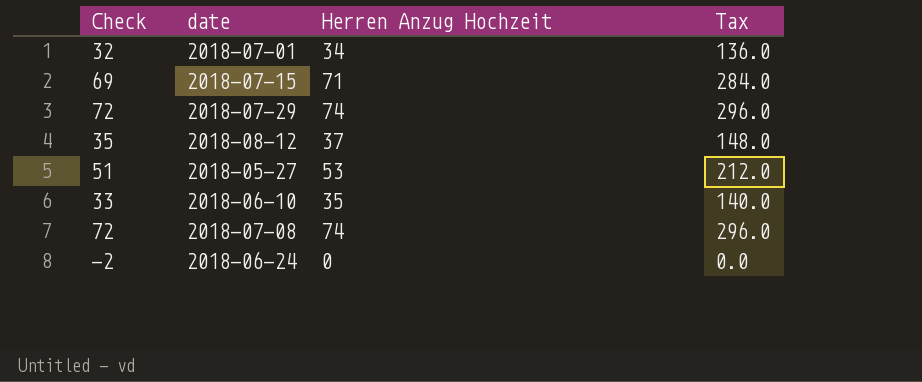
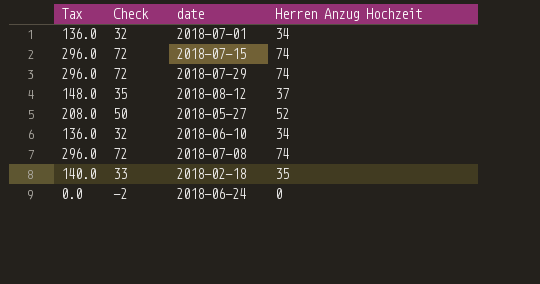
column Tax | position: 4 -> 1
2018-07-15 | Tax: 284.0 -> 296.0
2018-07-15 | Check: 69 -> 72
2018-07-15 | Herren Anzug Hochzeit: 71 -> 74
2018-05-27 | Tax: 212.0 -> 208.0
2018-05-27 | Check: 51 -> 50
2018-05-27 | Herren Anzug Hochzeit: 53 -> 52
2018-06-10 | Tax: 140.0 -> 136.0
2018-06-10 | Check: 33 -> 32
2018-06-10 | Herren Anzug Hochzeit: 35 -> 34
row 2018-02-18: none -> 140.0 | 33 | 35

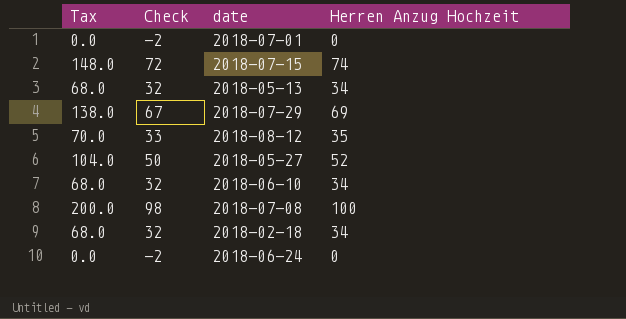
column Tax | formula: [Herren Anzug Hochzeit] * 4 -> [Herren Anzug Hochzeit] * 2
2018-07-01 | Check: 32 -> -2
2018-07-01 | Herren Anzug Hochzeit: 34 -> 0
row 2018-05-13: none -> 68.0 | 32 | 34
2018-07-29 | Check: 72 -> 67
2018-07-29 | Herren Anzug Hochzeit: 74 -> 69
2018-08-12 | Check: 35 -> 33
2018-08-12 | Herren Anzug Hochzeit: 37 -> 35
2018-07-08 | Check: 72 -> 98
2018-07-08 | Herren Anzug Hochzeit: 74 -> 100
2018-02-18 | Check: 33 -> 32
2018-02-18 | Herren Anzug Hochzeit: 35 -> 34

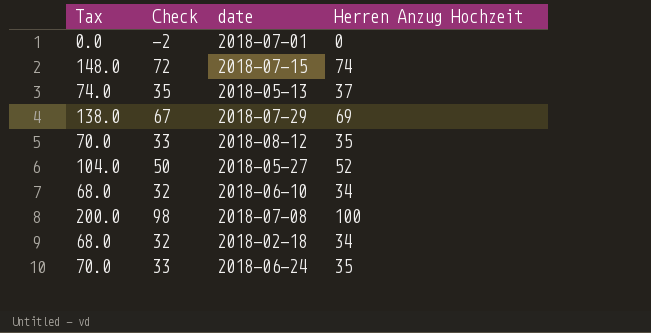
2018-05-13 | Tax: 68.0 -> 74.0
2018-05-13 | Check: 32 -> 35
2018-05-13 | Herren Anzug Hochzeit: 34 -> 37
2018-06-24 | Tax: 0.0 -> 70.0
2018-06-24 | Check: -2 -> 33
2018-06-24 | Herren Anzug Hochzeit: 0 -> 35

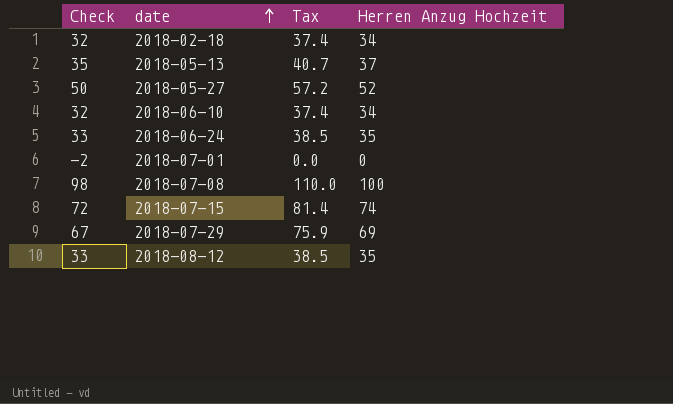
row order: none -> date ascending
column Tax | formula: [Herren Anzug Hochzeit] * 2 -> [Herren Anzug Hochzeit] * 1.1
column Tax | position: 1 -> 3

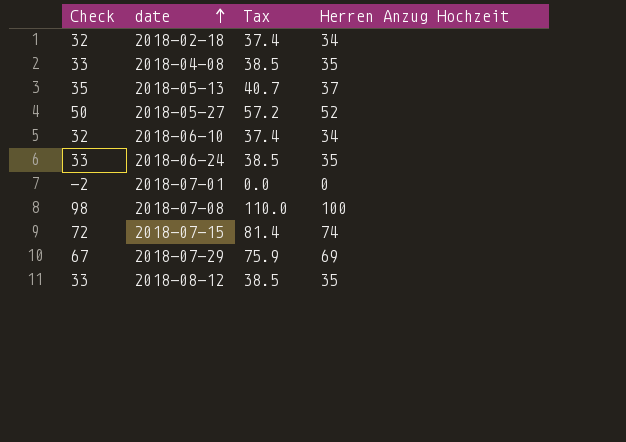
row 2018-04-08: none -> 33 | 38.5 | 35

